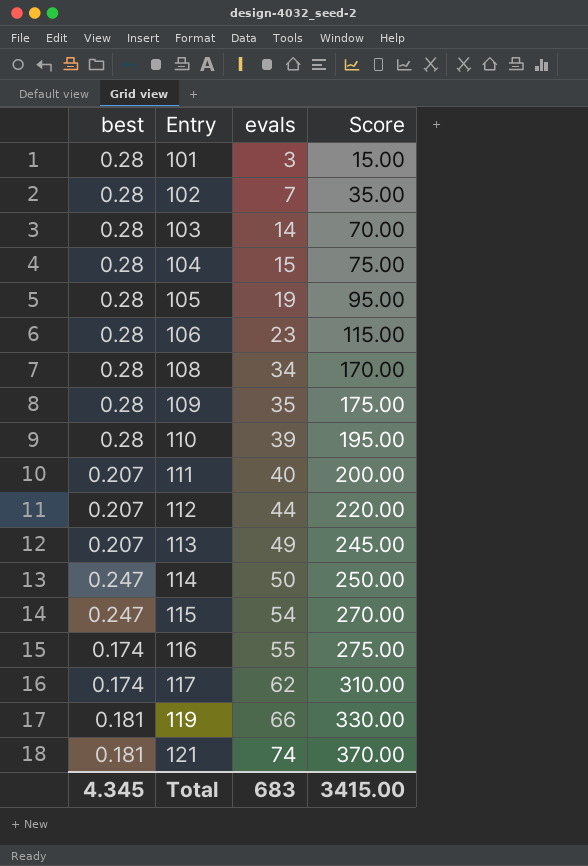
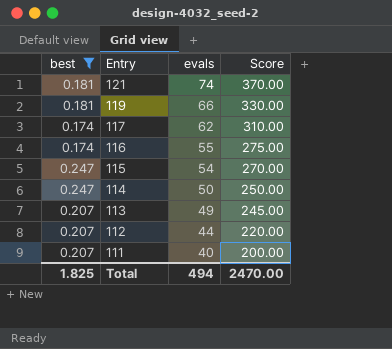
filter: none -> best != 0.28
row order: Entry ascending -> Entry descending
Total | best: 4.345 -> 1.825
Total | evals: 683 -> 494
Total | Score: 3415.00 -> 2470.00

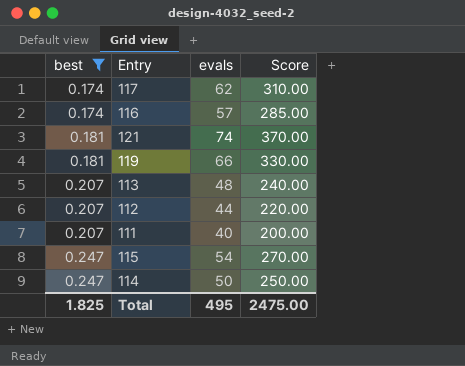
row order: Entry descending -> best ascending
116 | evals: 55 -> 57
116 | Score: 275.00 -> 285.00
113 | evals: 49 -> 48
113 | Score: 245.00 -> 240.00
Total | evals: 494 -> 495
Total | Score: 2470.00 -> 2475.00

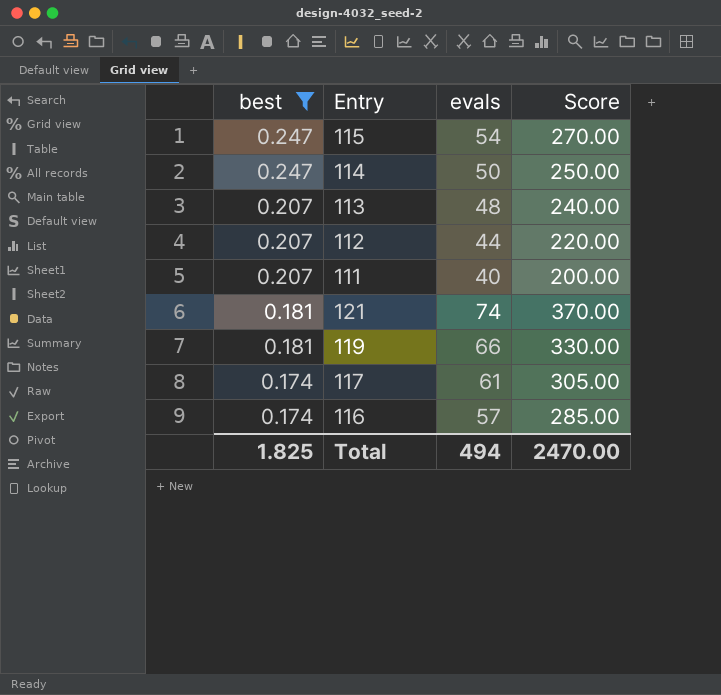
row order: best ascending -> best descending
117 | evals: 62 -> 61
117 | Score: 310.00 -> 305.00
Total | evals: 495 -> 494
Total | Score: 2475.00 -> 2470.00

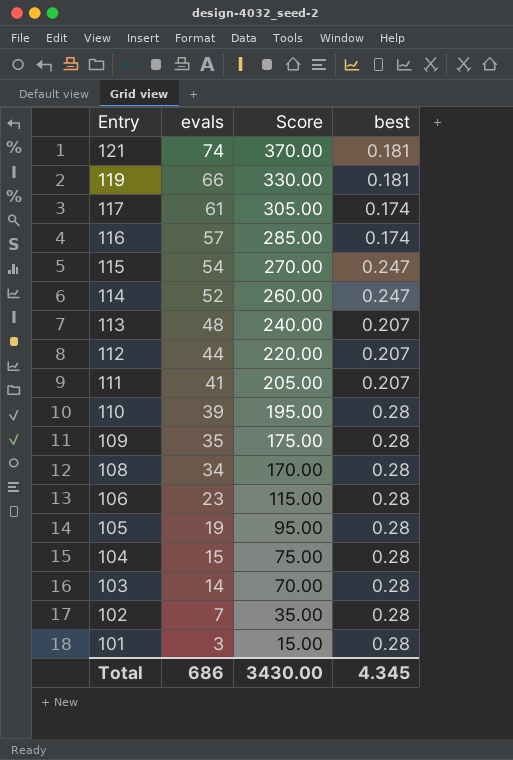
filter: best != 0.28 -> none
row order: best descending -> Entry descending
column best | position: 1 -> 4
114 | evals: 50 -> 52
114 | Score: 250.00 -> 260.00
111 | evals: 40 -> 41
111 | Score: 200.00 -> 205.00
Total | evals: 494 -> 686
Total | Score: 2470.00 -> 3430.00
Total | best: 1.825 -> 4.345

